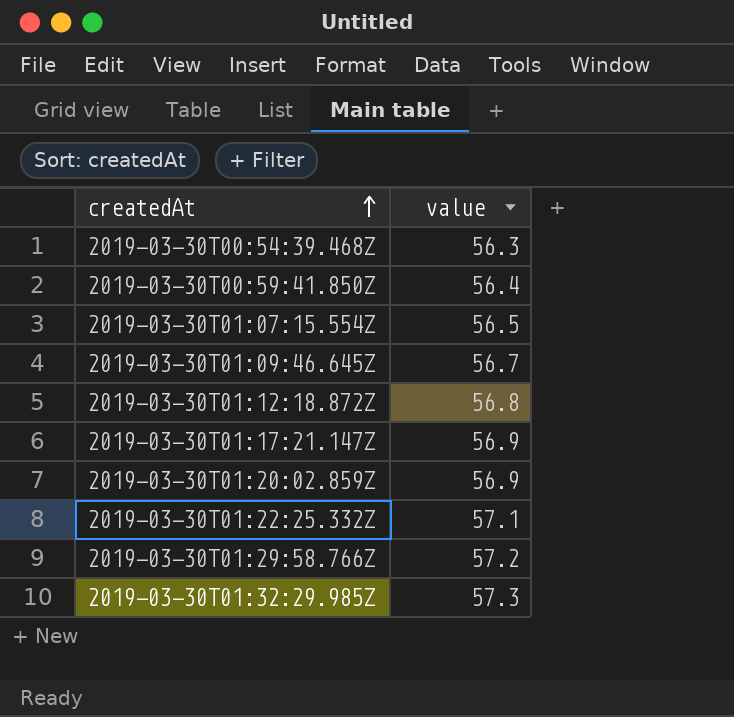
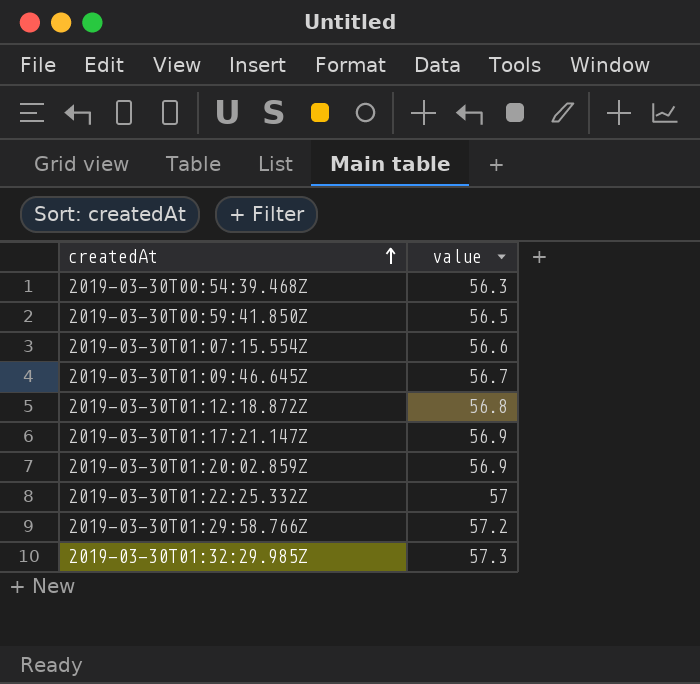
2019-03-30T00:59:41.850Z | value: 56.4 -> 56.5
2019-03-30T01:07:15.554Z | value: 56.5 -> 56.6
2019-03-30T01:22:25.332Z | value: 57.1 -> 57

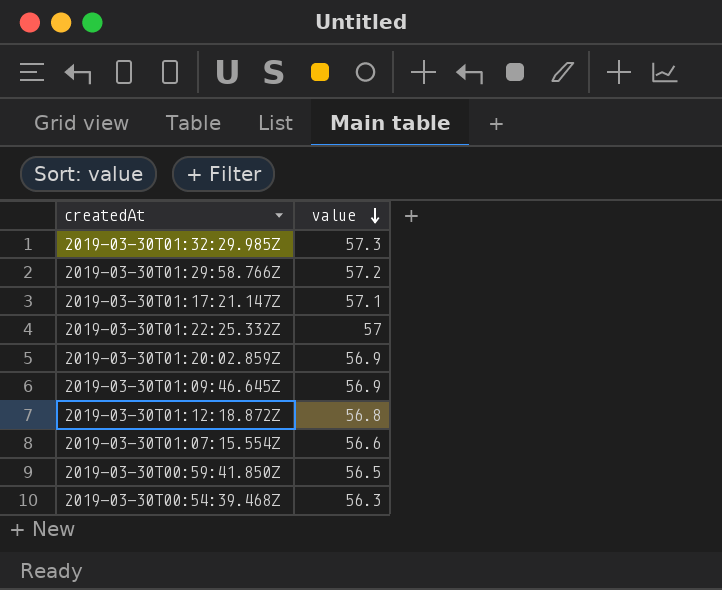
row order: createdAt ascending -> value descending
2019-03-30T01:17:21.147Z | value: 56.9 -> 57.1
2019-03-30T01:09:46.645Z | value: 56.7 -> 56.9

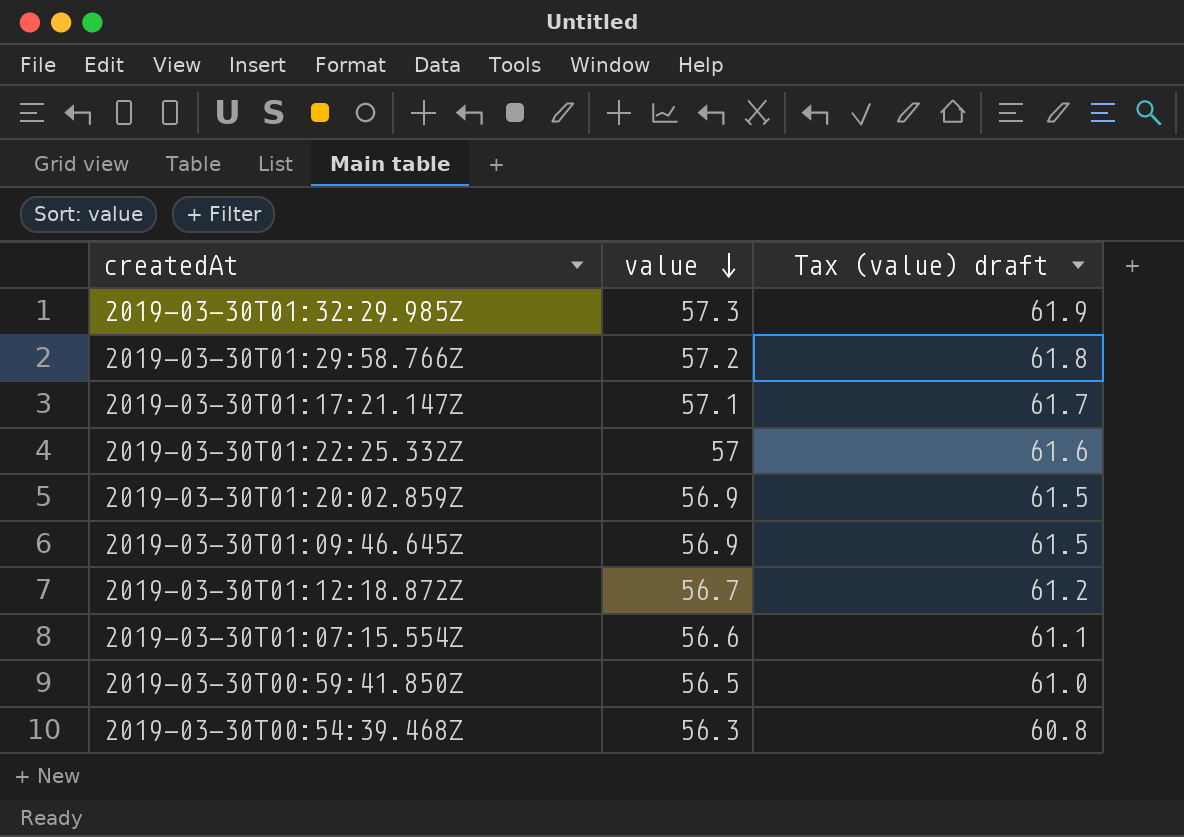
column Tax (value) draft | formula: none -> [value] * 1.08
2019-03-30T01:12:18.872Z | value: 56.8 -> 56.7

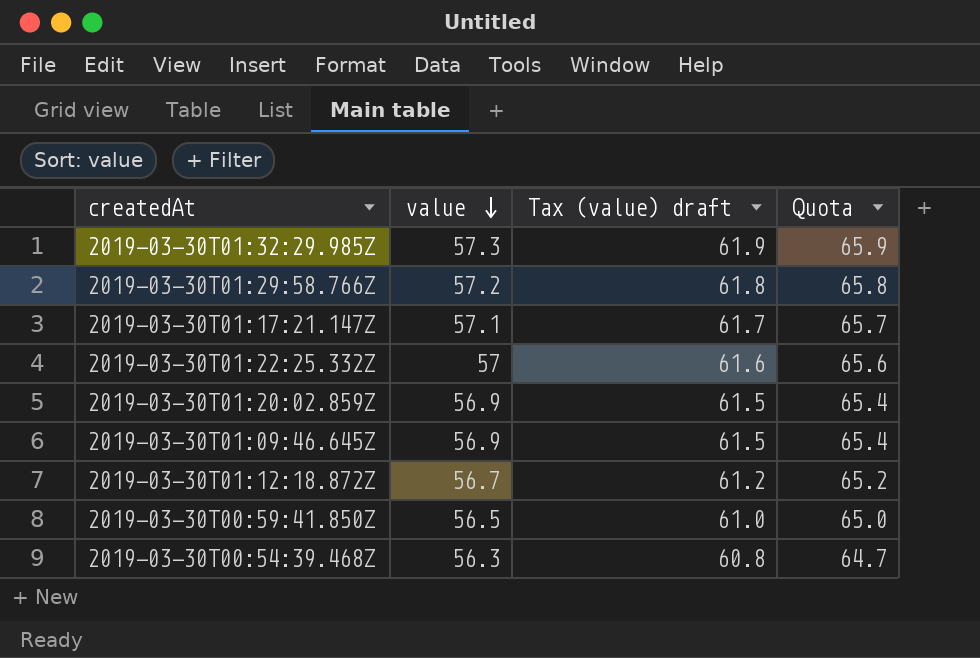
column Quota | formula: none -> [value] * 1.15
row 2019-03-30T01:07:15.554Z: 56.6 | 61.1 -> none

